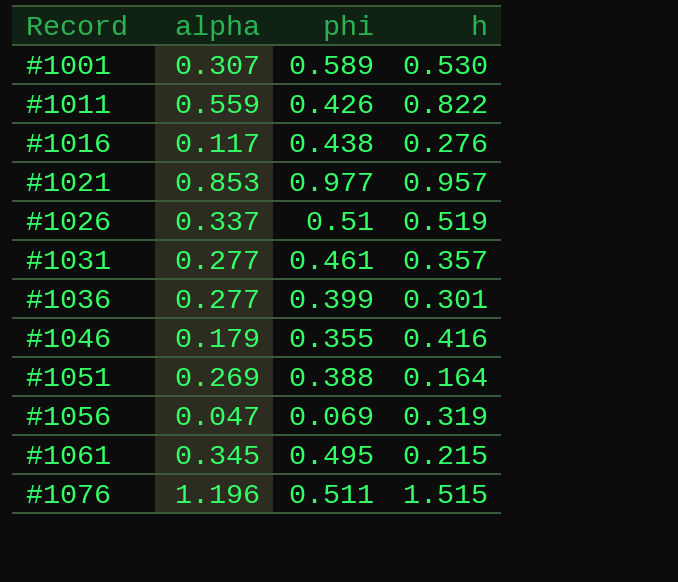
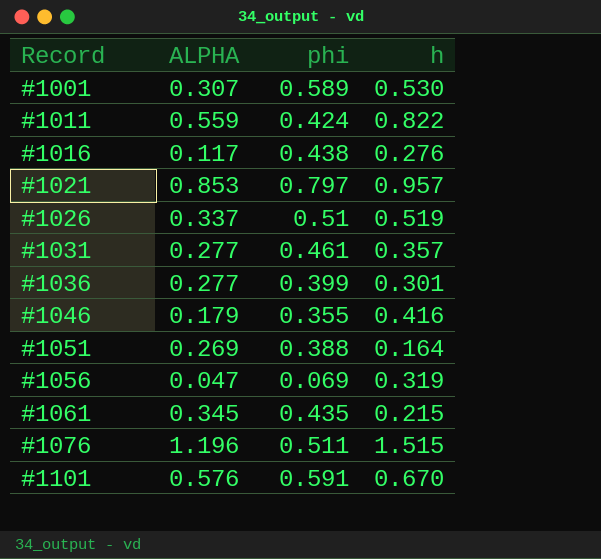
column name: alpha -> ALPHA
#1011 | phi: 0.426 -> 0.424
#1021 | phi: 0.977 -> 0.797
#1061 | phi: 0.495 -> 0.435
row #1101: none -> 0.576 | 0.591 | 0.670

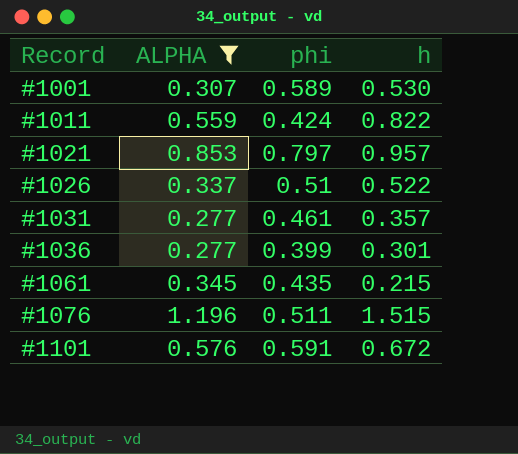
filter: none -> ALPHA >= 0.277
#1026 | h: 0.519 -> 0.522
#1101 | h: 0.670 -> 0.672

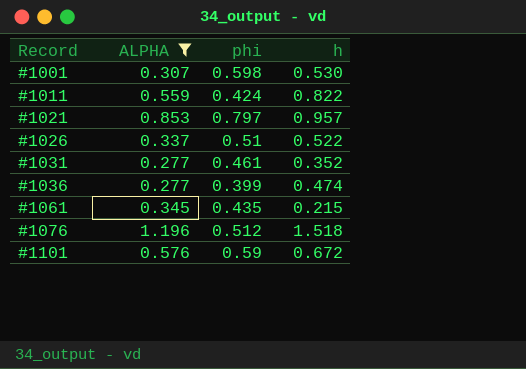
#1001 | phi: 0.589 -> 0.598
#1031 | h: 0.357 -> 0.352
#1036 | h: 0.301 -> 0.474
#1076 | phi: 0.511 -> 0.512
#1076 | h: 1.515 -> 1.518
#1101 | phi: 0.591 -> 0.59

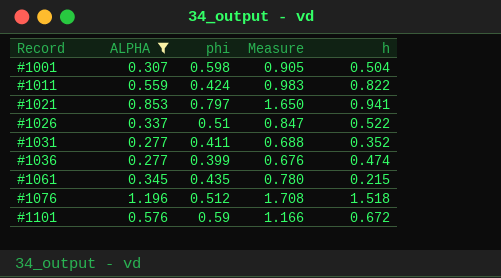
column Measure | formula: none -> [ALPHA] + [phi]
#1001 | h: 0.530 -> 0.504
#1021 | h: 0.957 -> 0.941
#1031 | phi: 0.461 -> 0.411

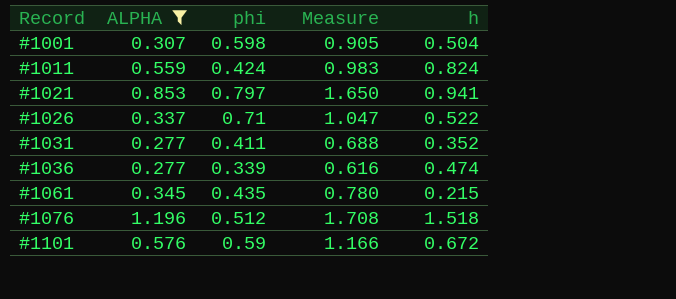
#1011 | h: 0.822 -> 0.824
#1026 | phi: 0.51 -> 0.71
#1026 | Measure: 0.847 -> 1.047
#1036 | phi: 0.399 -> 0.339
#1036 | Measure: 0.676 -> 0.616

